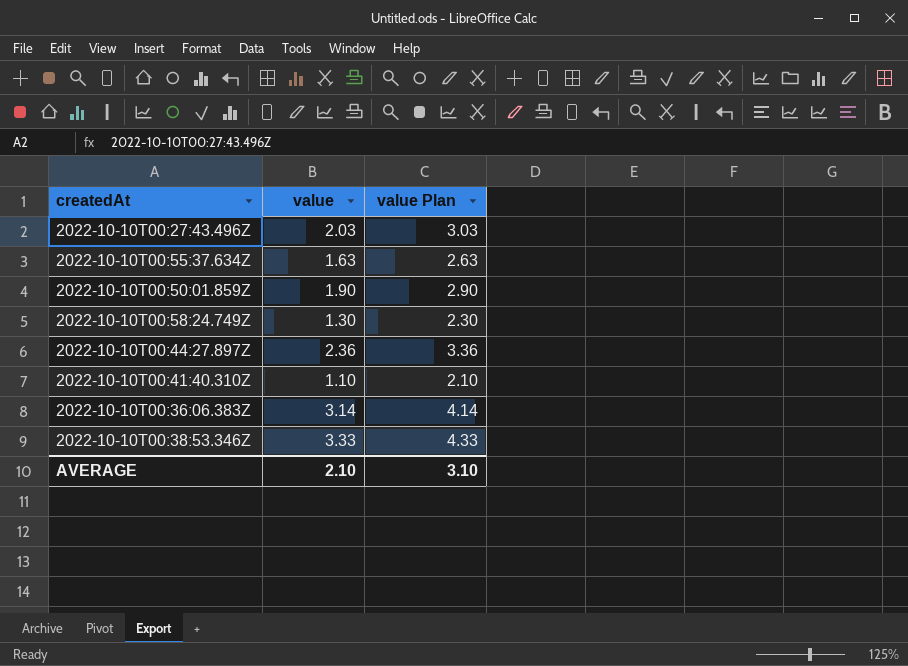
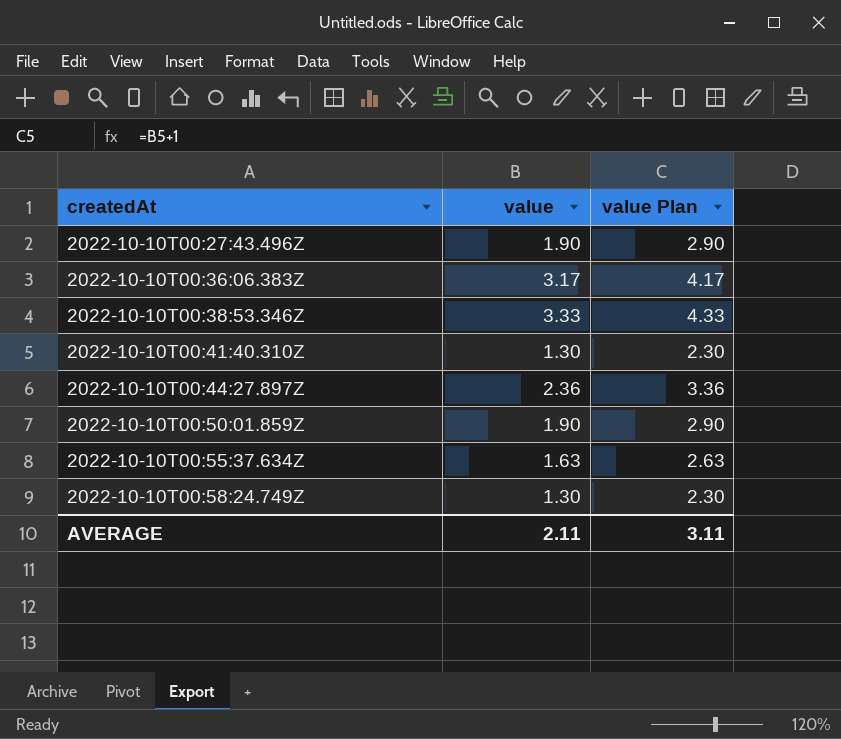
row order: none -> createdAt ascending
2022-10-10T00:27:43.496Z | value: 2.03 -> 1.90
2022-10-10T00:27:43.496Z | value Plan: 3.03 -> 2.90
2022-10-10T00:36:06.383Z | value: 3.14 -> 3.17
2022-10-10T00:36:06.383Z | value Plan: 4.14 -> 4.17
2022-10-10T00:41:40.310Z | value: 1.10 -> 1.30
2022-10-10T00:41:40.310Z | value Plan: 2.10 -> 2.30
AVERAGE | value: 2.10 -> 2.11
AVERAGE | value Plan: 3.10 -> 3.11

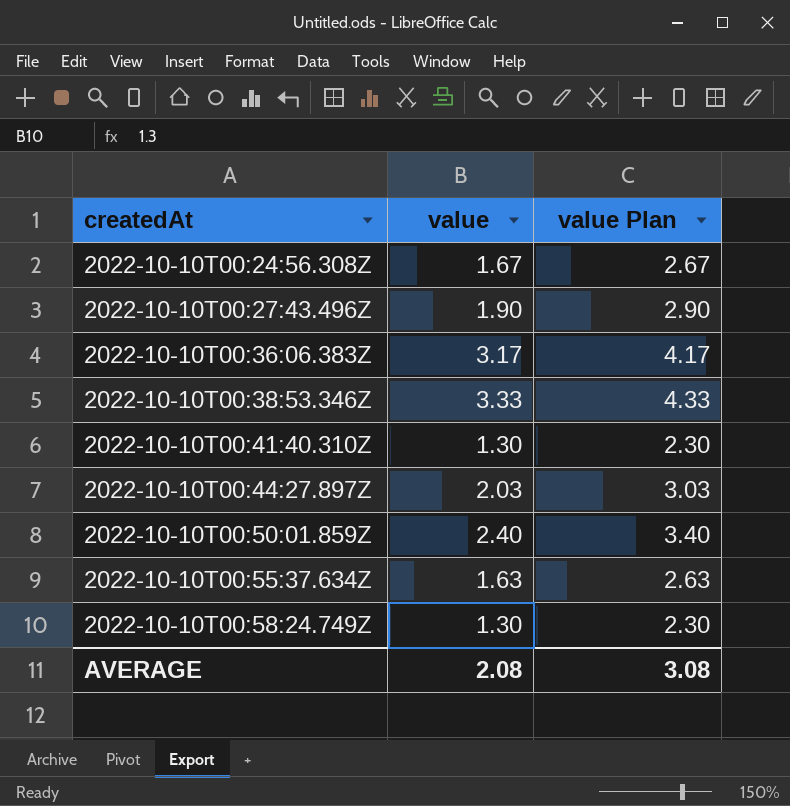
row 2022-10-10T00:24:56.308Z: none -> 1.67 | 2.67
2022-10-10T00:44:27.897Z | value: 2.36 -> 2.03
2022-10-10T00:44:27.897Z | value Plan: 3.36 -> 3.03
2022-10-10T00:50:01.859Z | value: 1.90 -> 2.40
2022-10-10T00:50:01.859Z | value Plan: 2.90 -> 3.40
AVERAGE | value: 2.11 -> 2.08
AVERAGE | value Plan: 3.11 -> 3.08

